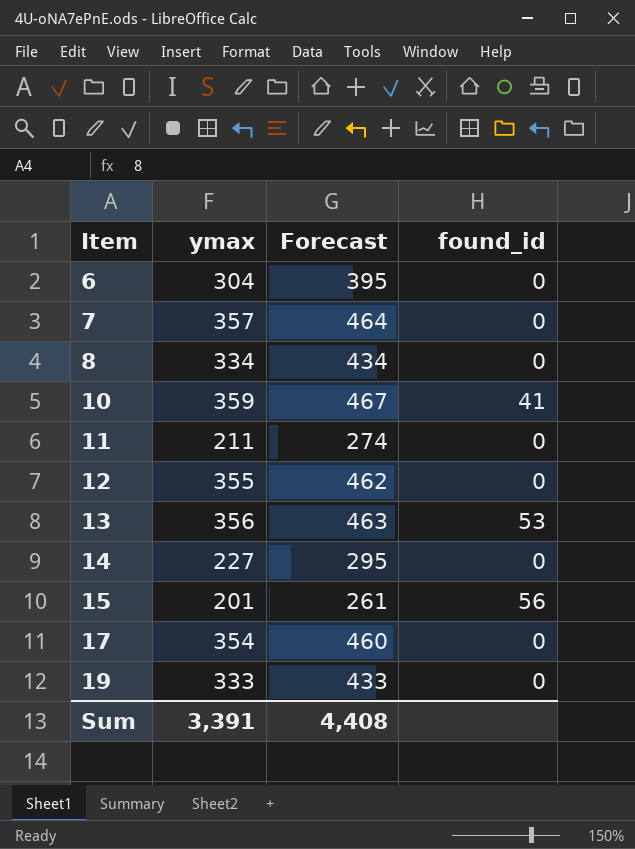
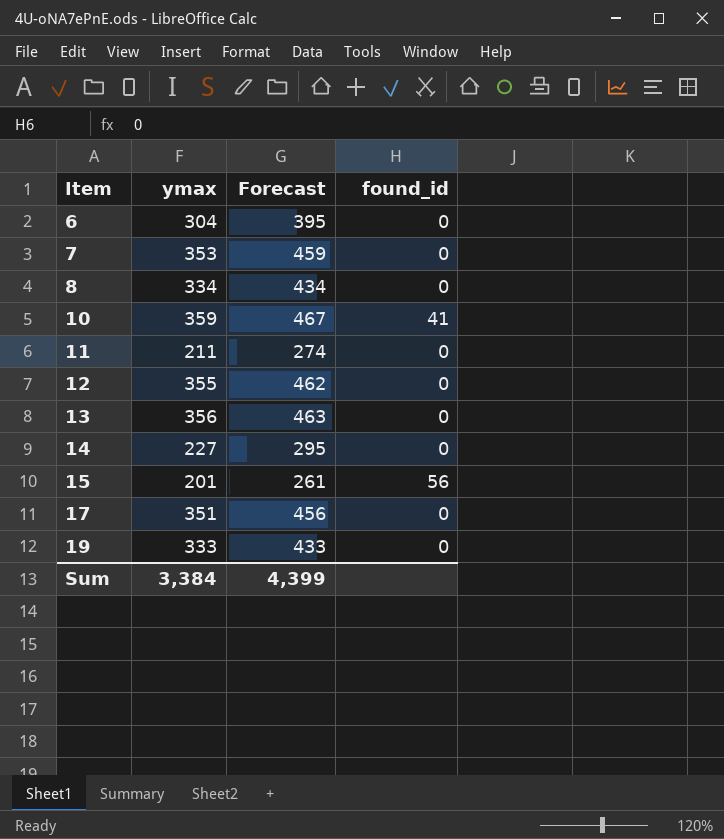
7 | ymax: 357 -> 353
7 | Forecast: 464 -> 459
13 | found_id: 53 -> 0
17 | ymax: 354 -> 351
17 | Forecast: 460 -> 456
Sum | ymax: 3,391 -> 3,384
Sum | Forecast: 4,408 -> 4,399

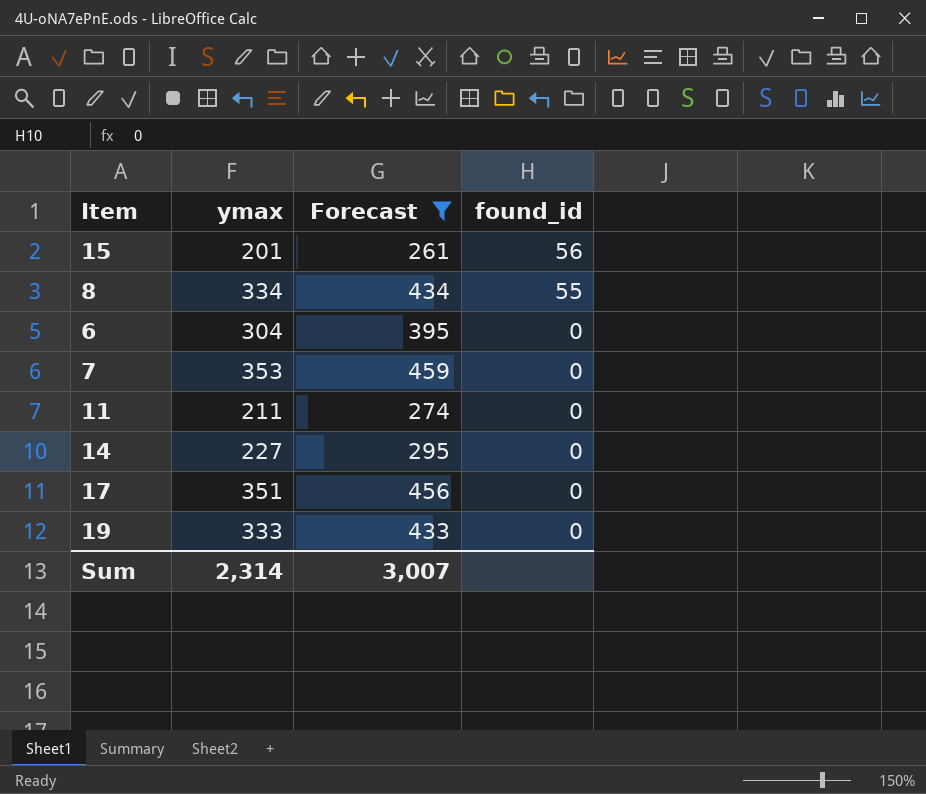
filter: none -> Forecast <= 459
row order: Item ascending -> found_id descending
8 | found_id: 0 -> 55
Sum | ymax: 3,384 -> 2,314
Sum | Forecast: 4,399 -> 3,007

